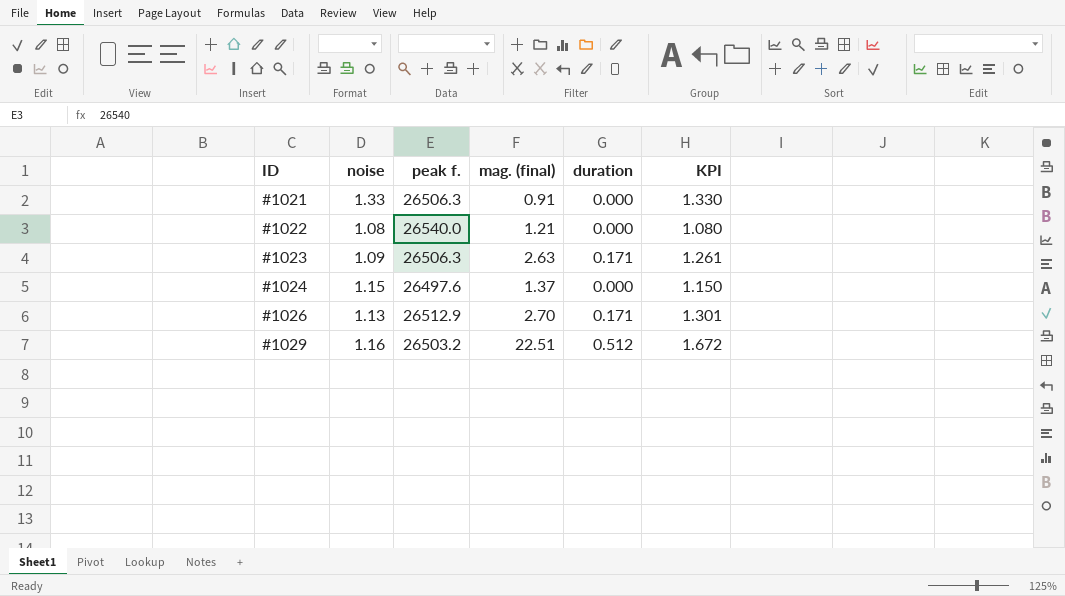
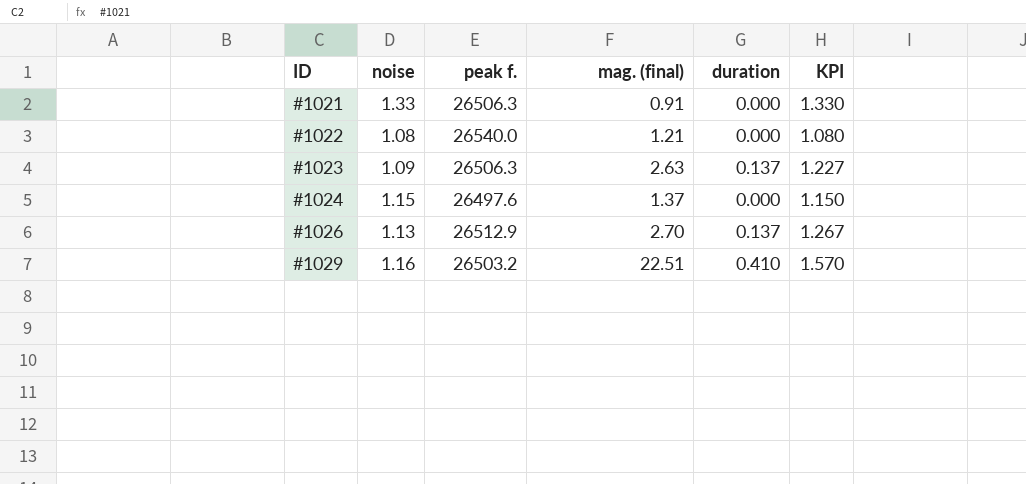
#1023 | duration: 0.171 -> 0.137
#1023 | KPI: 1.261 -> 1.227
#1026 | duration: 0.171 -> 0.137
#1026 | KPI: 1.301 -> 1.267
#1029 | duration: 0.512 -> 0.410
#1029 | KPI: 1.672 -> 1.570

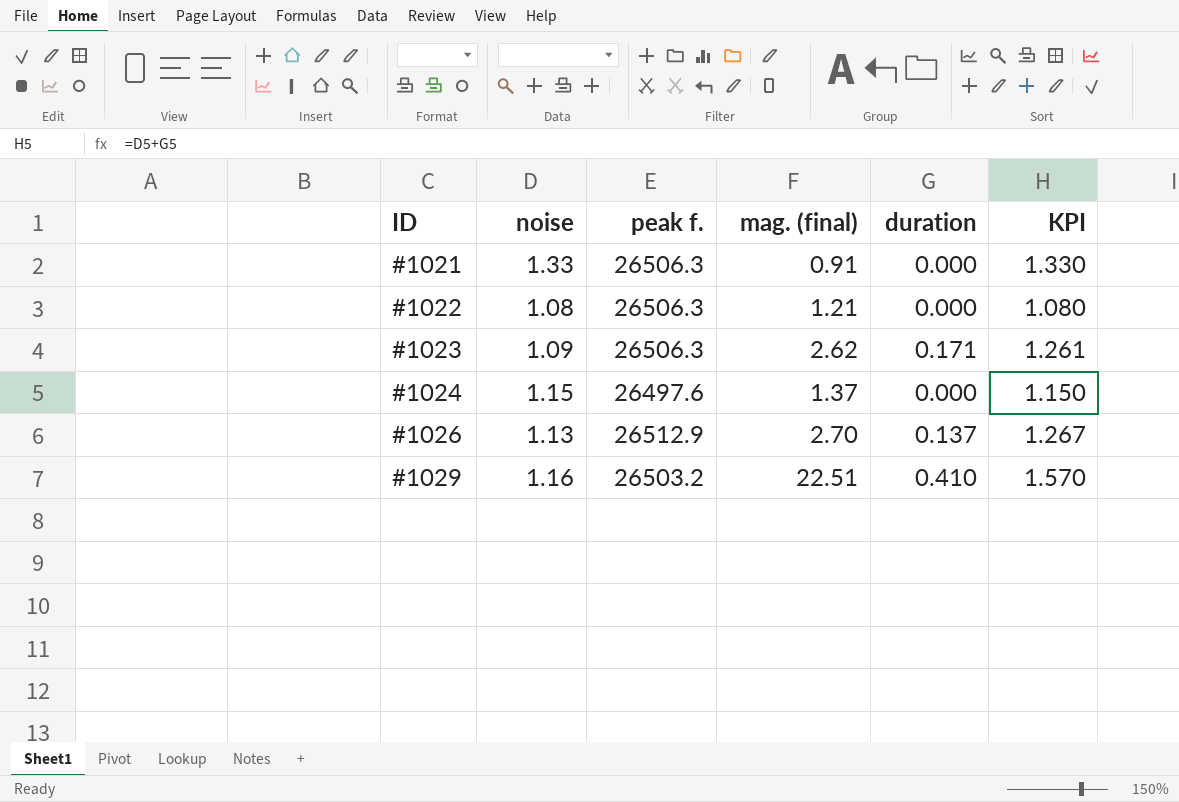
#1022 | peak f.: 26540.0 -> 26506.3
#1023 | mag. (final): 2.63 -> 2.62
#1023 | duration: 0.137 -> 0.171
#1023 | KPI: 1.227 -> 1.261

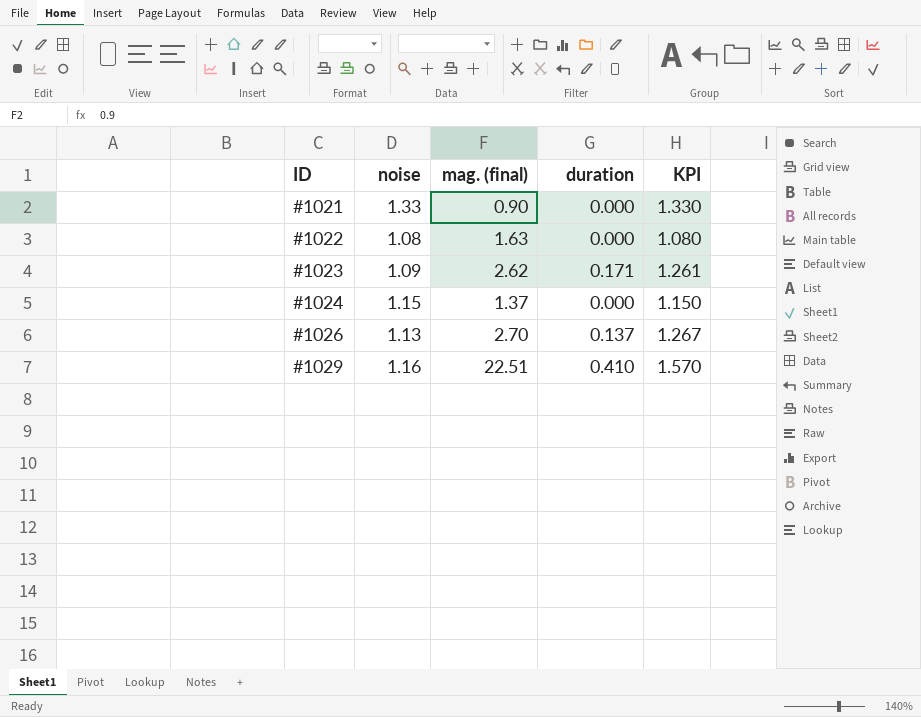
column peak f. | position: 3 -> none
#1021 | mag. (final): 0.91 -> 0.90
#1022 | mag. (final): 1.21 -> 1.63

